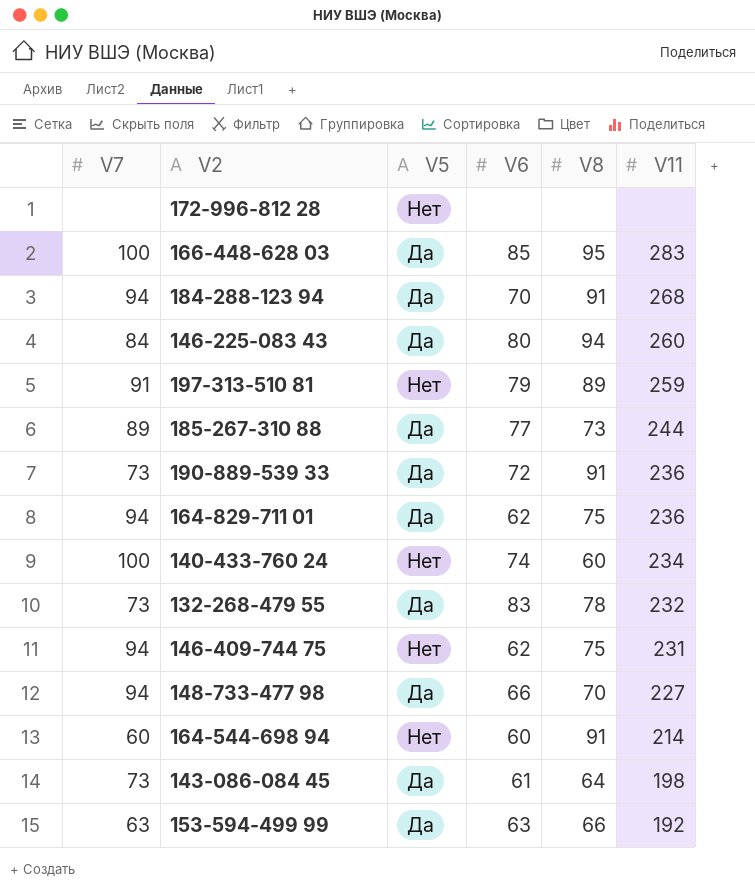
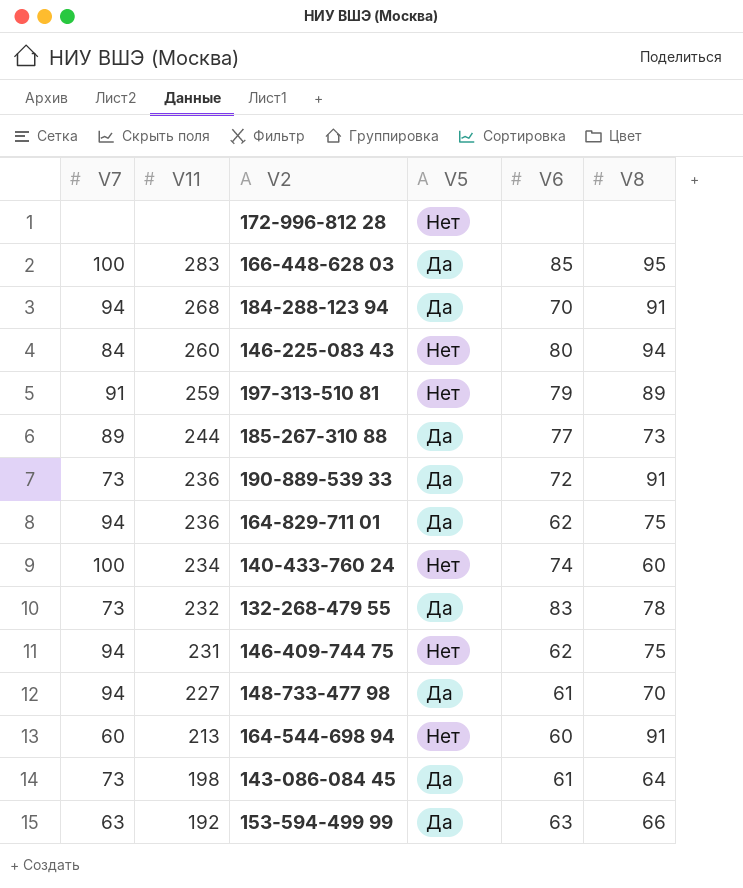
column V11 | position: 6 -> 2
146-225-083 43 | V5: Да -> Нет
148-733-477 98 | V6: 66 -> 61
164-544-698 94 | V11: 214 -> 213

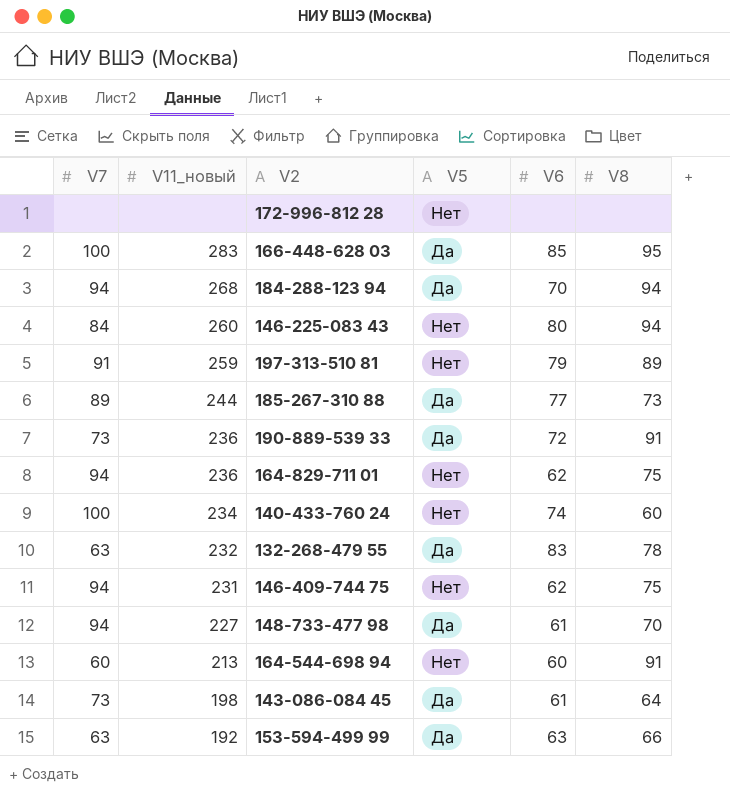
column name: V11 -> V11_новый
184-288-123 94 | V8: 91 -> 94
164-829-711 01 | V5: Да -> Нет
132-268-479 55 | V7: 73 -> 63

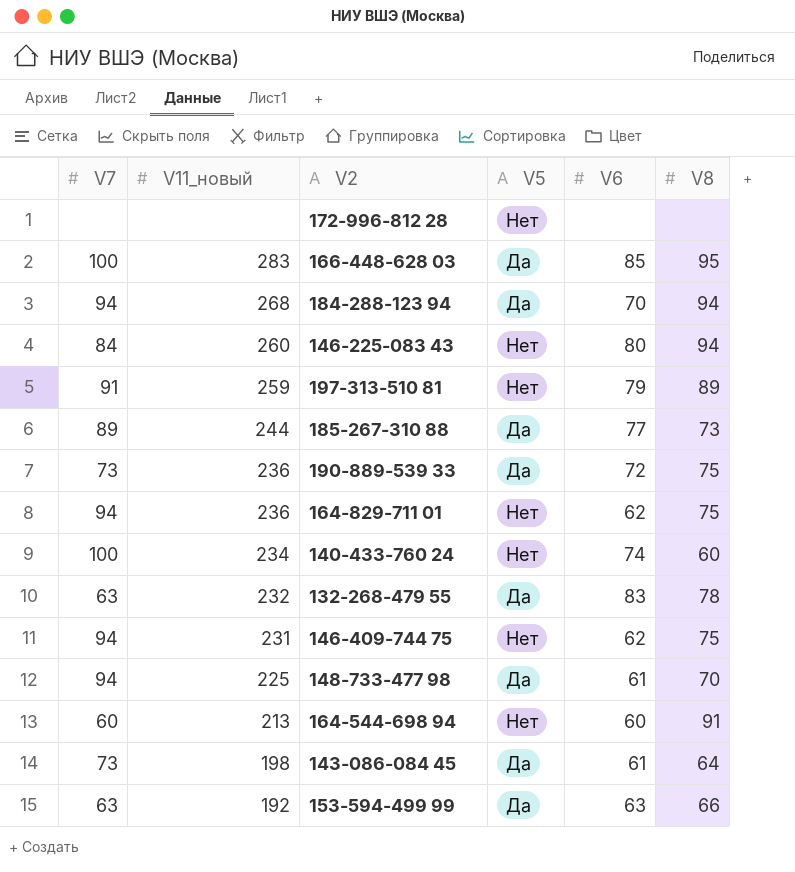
190-889-539 33 | V8: 91 -> 75
148-733-477 98 | V11_новый: 227 -> 225

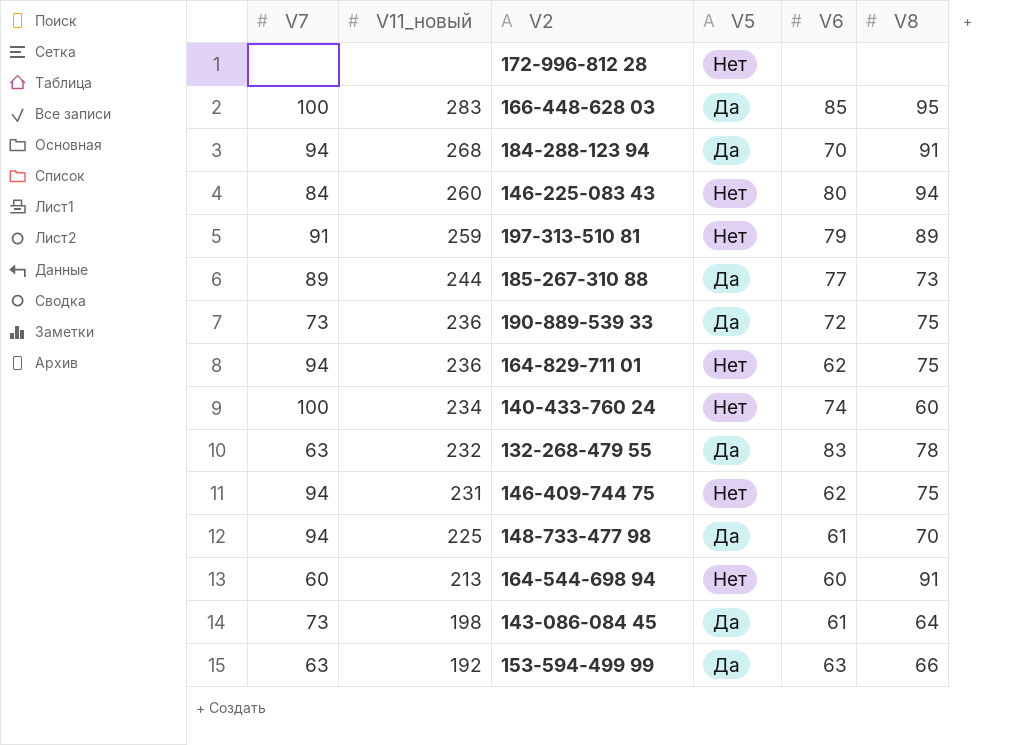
184-288-123 94 | V8: 94 -> 91

